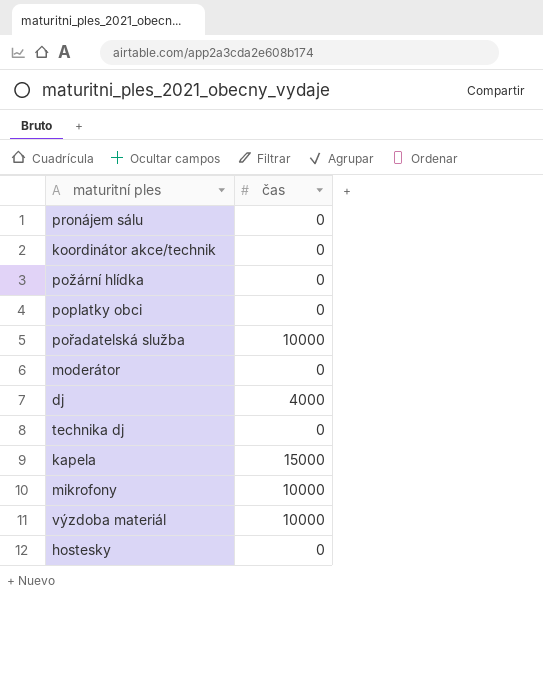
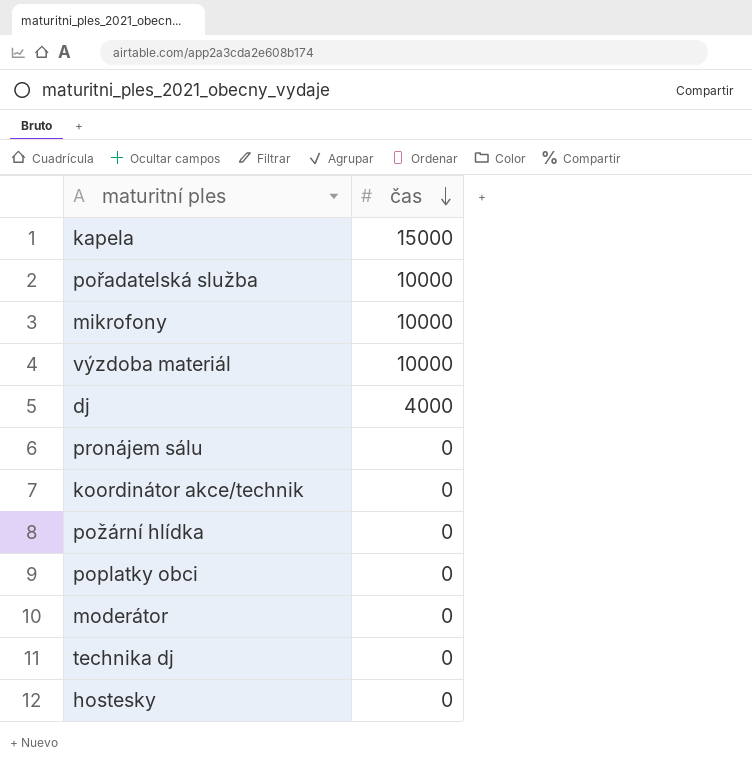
row order: none -> čas descending

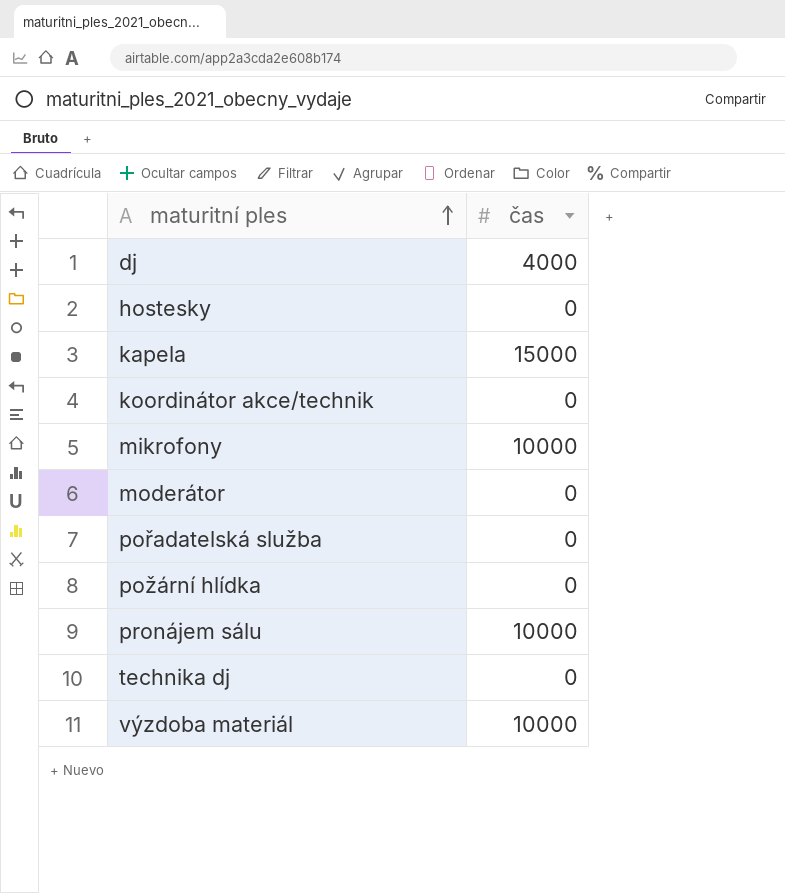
row order: čas descending -> maturitní ples ascending
row poplatky obci: 0 -> none
pořadatelská služba | čas: 10000 -> 0
pronájem sálu | čas: 0 -> 10000

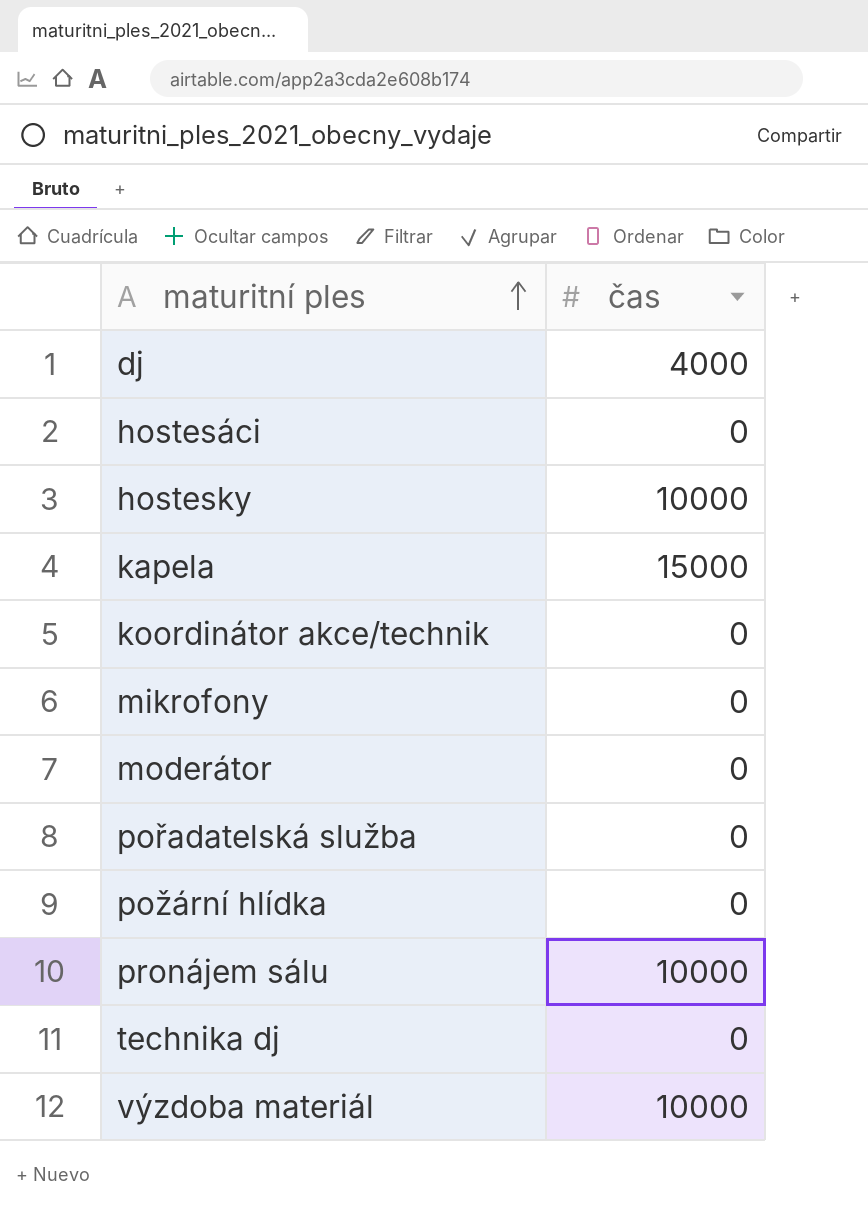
row hostesáci: none -> 0
hostesky | čas: 0 -> 10000
mikrofony | čas: 10000 -> 0

